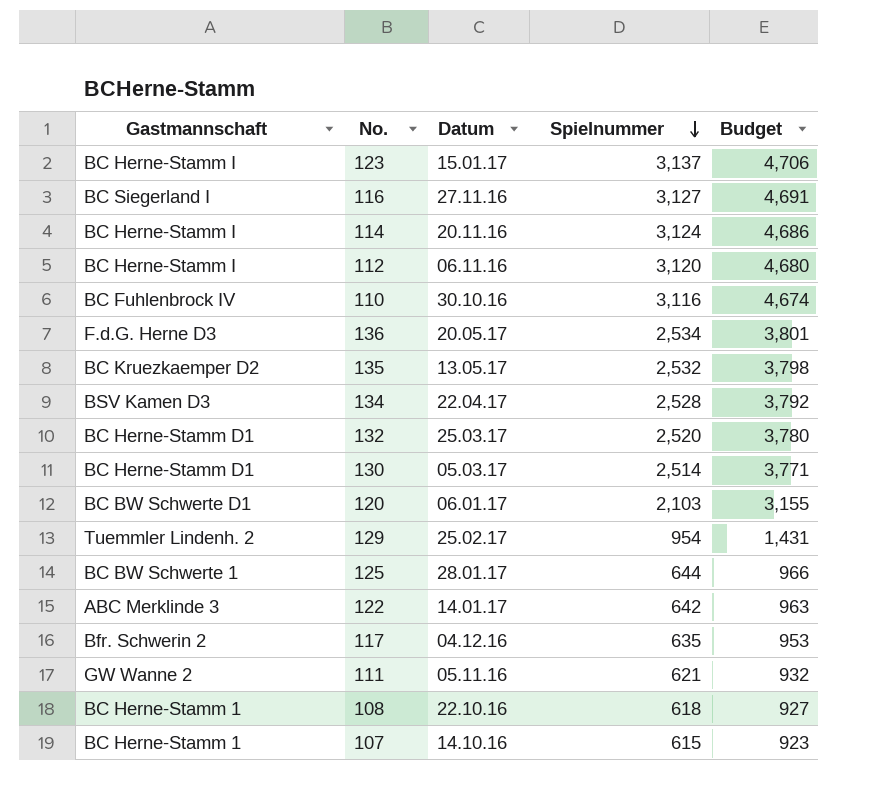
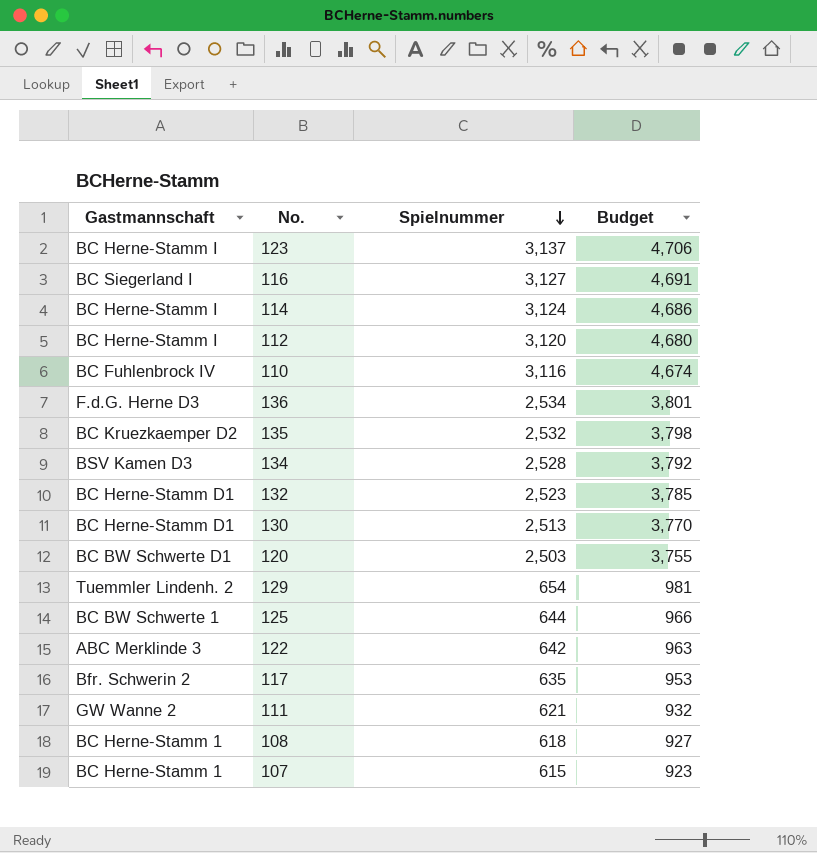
column Datum | position: 3 -> none
132 | Spielnummer: 2,520 -> 2,523
132 | Budget: 3,780 -> 3,785
130 | Spielnummer: 2,514 -> 2,513
130 | Budget: 3,771 -> 3,770
120 | Spielnummer: 2,103 -> 2,503
120 | Budget: 3,155 -> 3,755
129 | Spielnummer: 954 -> 654
129 | Budget: 1,431 -> 981

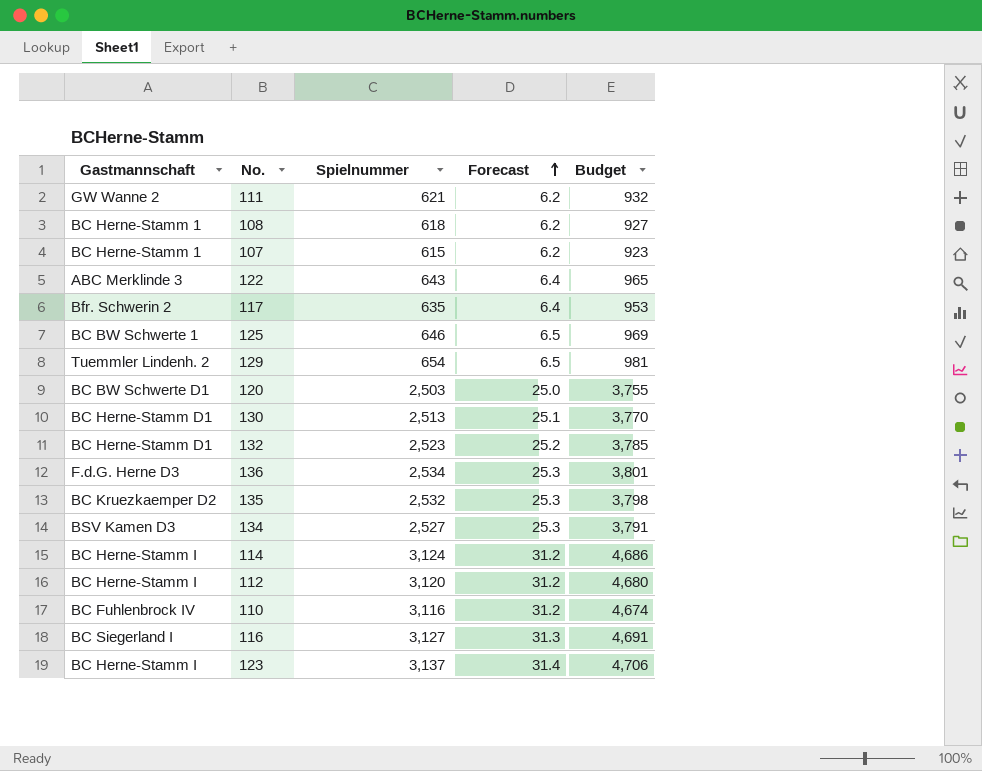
row order: Spielnummer descending -> Forecast ascending
column Forecast | formula: none -> [Spielnummer] * 0.01
122 | Spielnummer: 642 -> 643
122 | Budget: 963 -> 965
125 | Spielnummer: 644 -> 646
125 | Budget: 966 -> 969
134 | Spielnummer: 2,528 -> 2,527
134 | Budget: 3,792 -> 3,791

